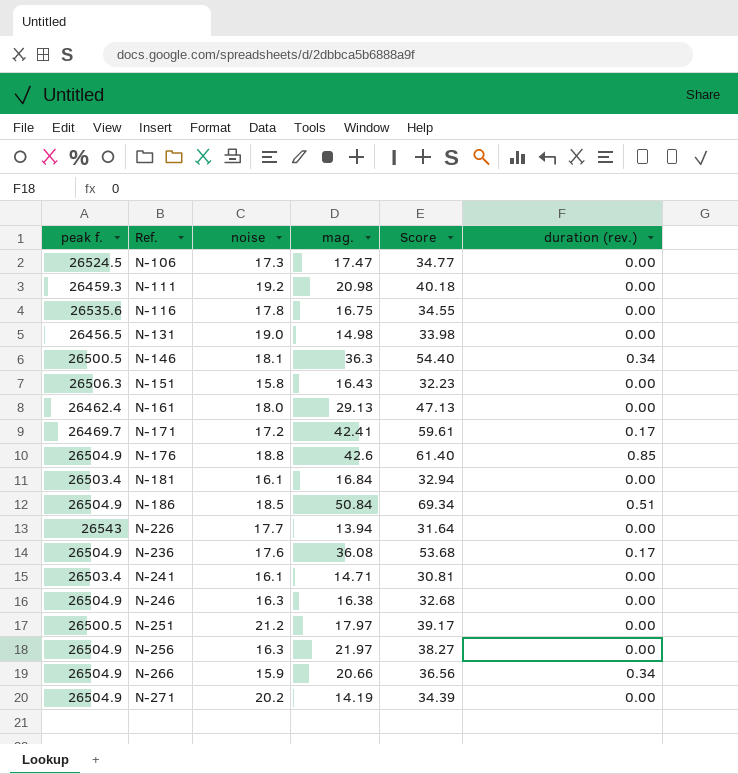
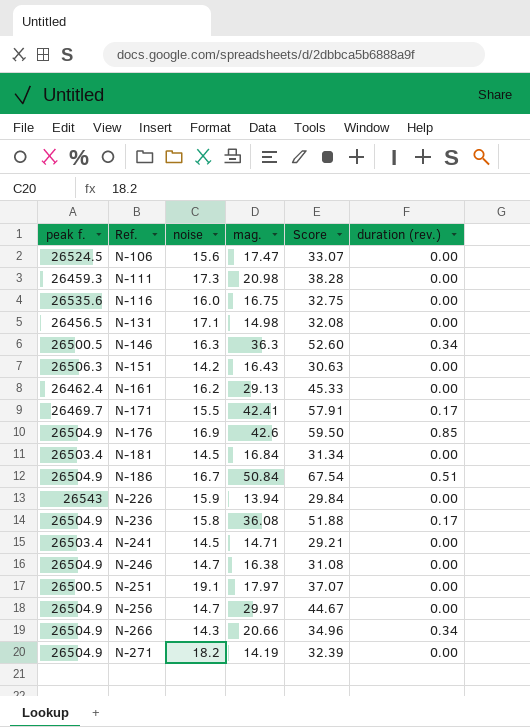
N-106 | noise: 17.3 -> 15.6
N-106 | Score: 34.77 -> 33.07
N-111 | noise: 19.2 -> 17.3
N-111 | Score: 40.18 -> 38.28
N-116 | noise: 17.8 -> 16.0
N-116 | Score: 34.55 -> 32.75
N-131 | noise: 19.0 -> 17.1
N-131 | Score: 33.98 -> 32.08
N-146 | noise: 18.1 -> 16.3
N-146 | Score: 54.40 -> 52.60
N-151 | noise: 15.8 -> 14.2
N-151 | Score: 32.23 -> 30.63
N-161 | noise: 18.0 -> 16.2
N-161 | Score: 47.13 -> 45.33
N-171 | noise: 17.2 -> 15.5
N-171 | Score: 59.61 -> 57.91
N-176 | noise: 18.8 -> 16.9
N-176 | Score: 61.40 -> 59.50
N-181 | noise: 16.1 -> 14.5
N-181 | Score: 32.94 -> 31.34
N-186 | noise: 18.5 -> 16.7
N-186 | Score: 69.34 -> 67.54
N-226 | noise: 17.7 -> 15.9
N-226 | Score: 31.64 -> 29.84
N-236 | noise: 17.6 -> 15.8
N-236 | Score: 53.68 -> 51.88
N-241 | noise: 16.1 -> 14.5
N-241 | Score: 30.81 -> 29.21
N-246 | noise: 16.3 -> 14.7
N-246 | Score: 32.68 -> 31.08
N-251 | noise: 21.2 -> 19.1
N-251 | Score: 39.17 -> 37.07
N-256 | noise: 16.3 -> 14.7
N-256 | mag.: 21.97 -> 29.97
N-256 | Score: 38.27 -> 44.67
N-266 | noise: 15.9 -> 14.3
N-266 | Score: 36.56 -> 34.96
N-271 | noise: 20.2 -> 18.2
N-271 | Score: 34.39 -> 32.39

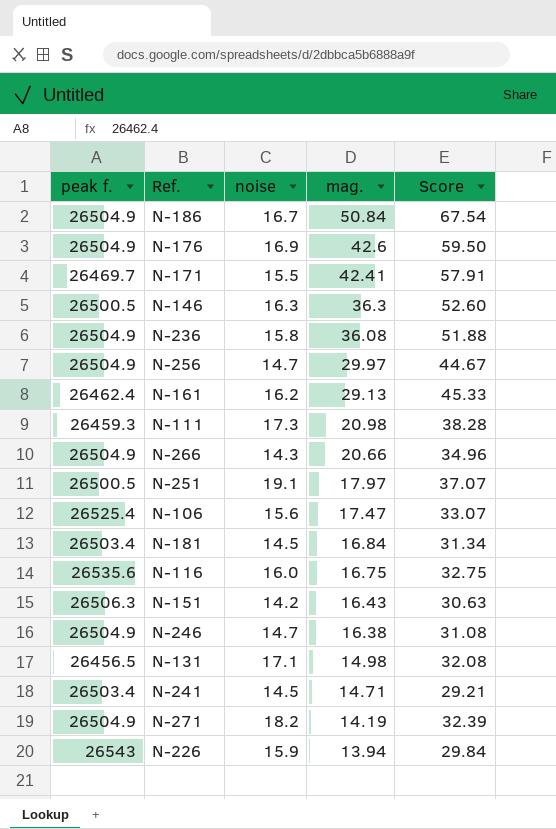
row order: Ref. ascending -> mag. descending
column duration (rev.) | position: 6 -> none
N-106 | peak f.: 26524.5 -> 26525.4

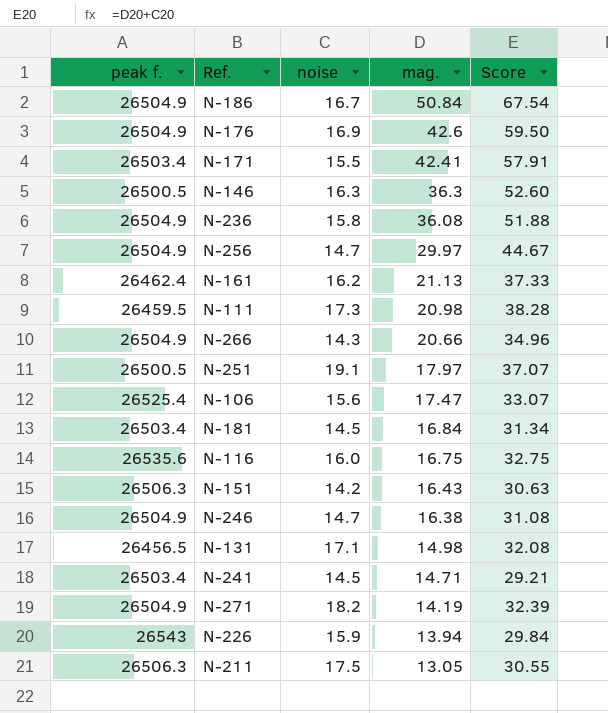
N-171 | peak f.: 26469.7 -> 26503.4
N-161 | mag.: 29.13 -> 21.13
N-161 | Score: 45.33 -> 37.33
N-111 | peak f.: 26459.3 -> 26459.5
row N-211: none -> 26506.3 | 17.5 | 13.05 | 30.55

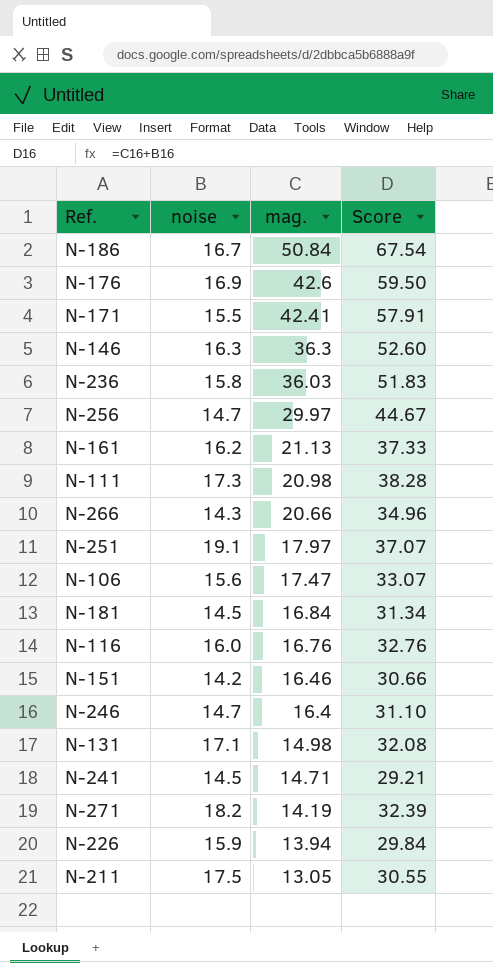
column peak f. | position: 1 -> none
N-236 | mag.: 36.08 -> 36.03
N-236 | Score: 51.88 -> 51.83
N-116 | mag.: 16.75 -> 16.76
N-116 | Score: 32.75 -> 32.76
N-151 | mag.: 16.43 -> 16.46
N-151 | Score: 30.63 -> 30.66
N-246 | mag.: 16.38 -> 16.4
N-246 | Score: 31.08 -> 31.10

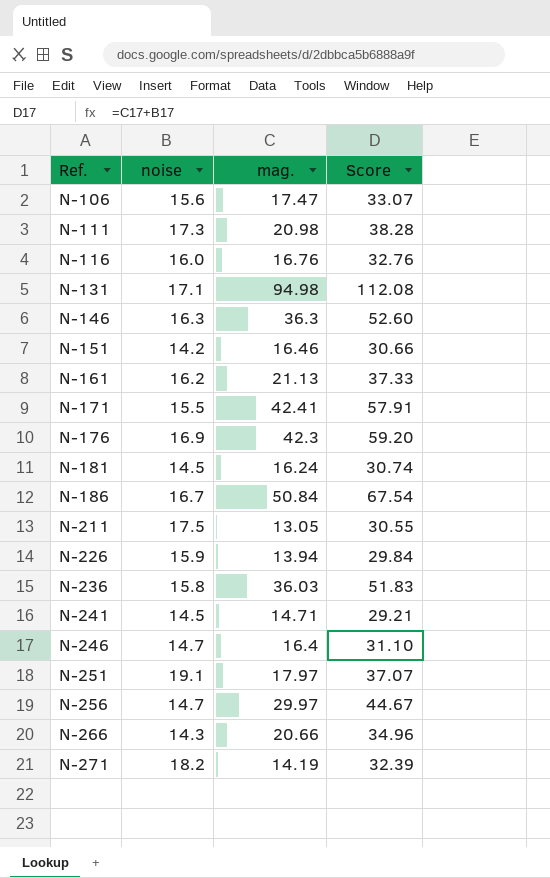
row order: mag. descending -> Ref. ascending
N-131 | mag.: 14.98 -> 94.98
N-131 | Score: 32.08 -> 112.08
N-176 | mag.: 42.6 -> 42.3
N-176 | Score: 59.50 -> 59.20
N-181 | mag.: 16.84 -> 16.24
N-181 | Score: 31.34 -> 30.74

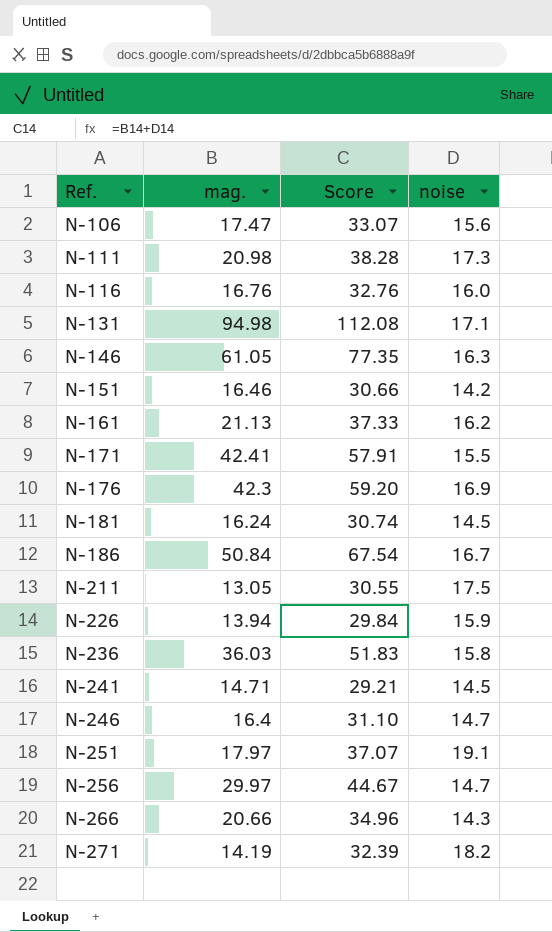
column noise | position: 2 -> 4
N-146 | mag.: 36.3 -> 61.05
N-146 | Score: 52.60 -> 77.35

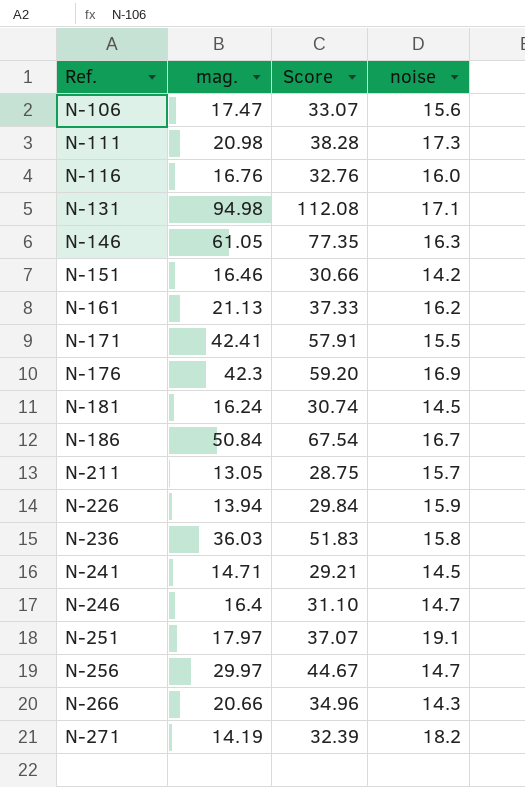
N-211 | Score: 30.55 -> 28.75
N-211 | noise: 17.5 -> 15.7

